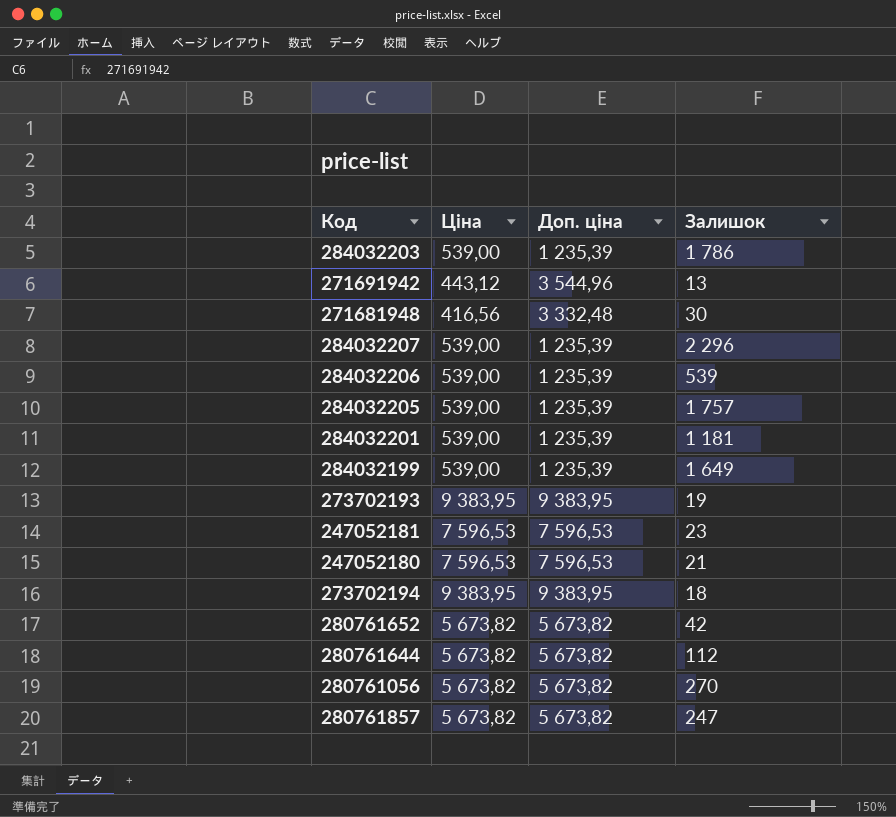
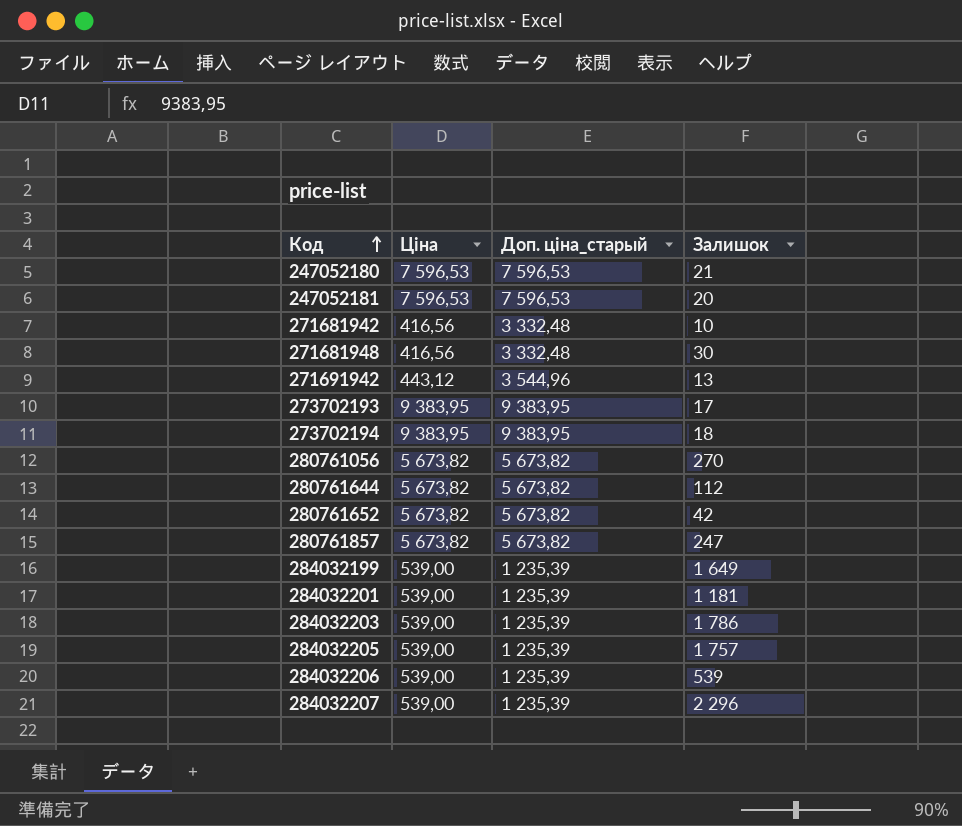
row order: none -> Код ascending
column name: Доп. ціна -> Доп. ціна_старый
247052181 | Залишок: 23 -> 20
row 271681942: none -> 416,56 | 3 332,48 | 10
273702193 | Залишок: 19 -> 17

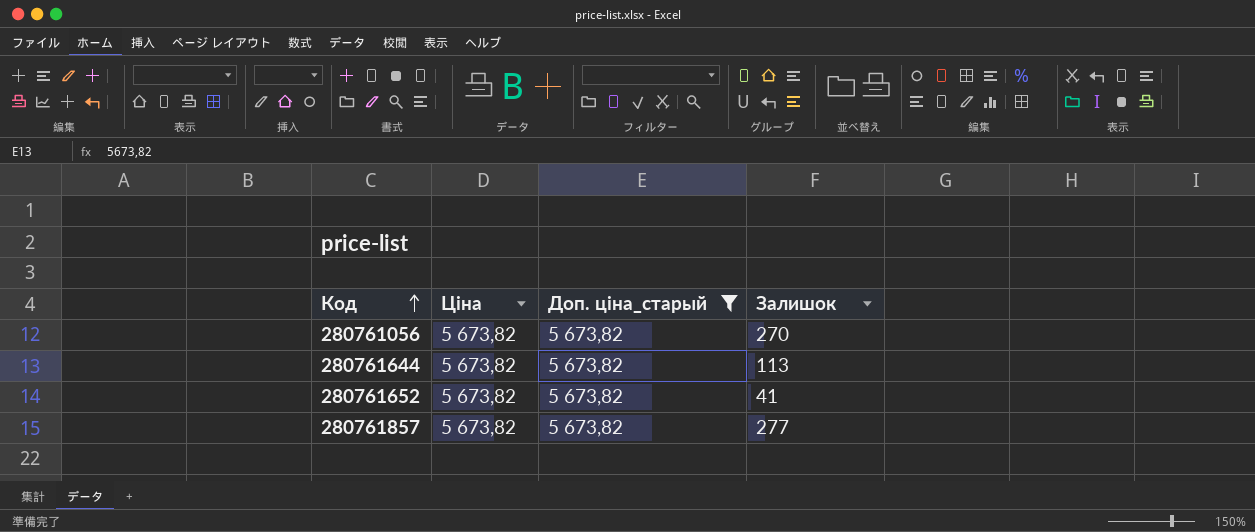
filter: none -> Доп. ціна_старый = 5 673,82
280761644 | Залишок: 112 -> 113
280761652 | Залишок: 42 -> 41
280761857 | Залишок: 247 -> 277

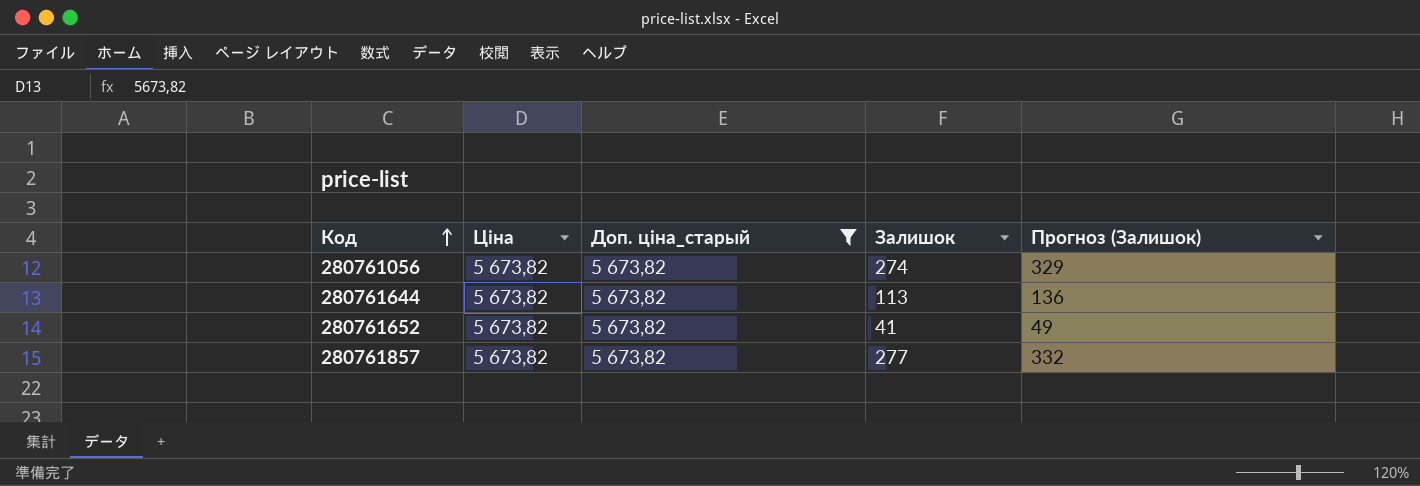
column Прогноз (Залишок) | formula: none -> [Залишок] * 1,2
280761056 | Залишок: 270 -> 274

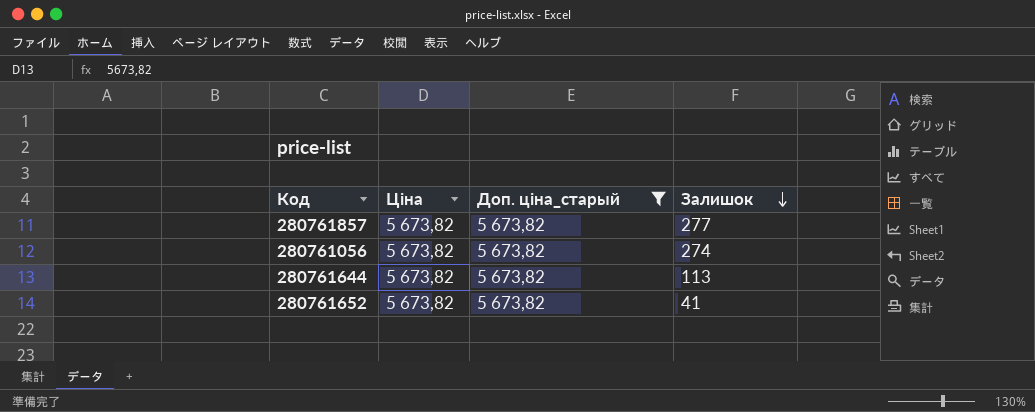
row order: Код ascending -> Залишок descending
column Прогноз (Залишок) | formula: [Залишок] * 1,2 -> none

